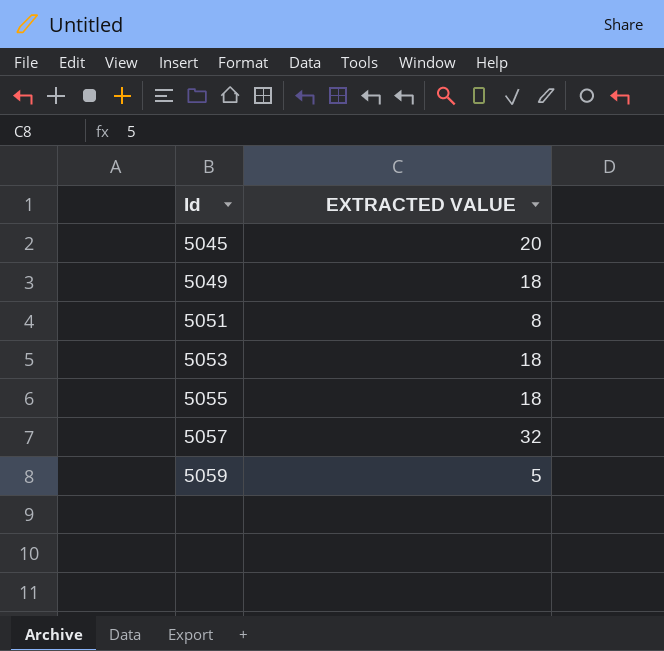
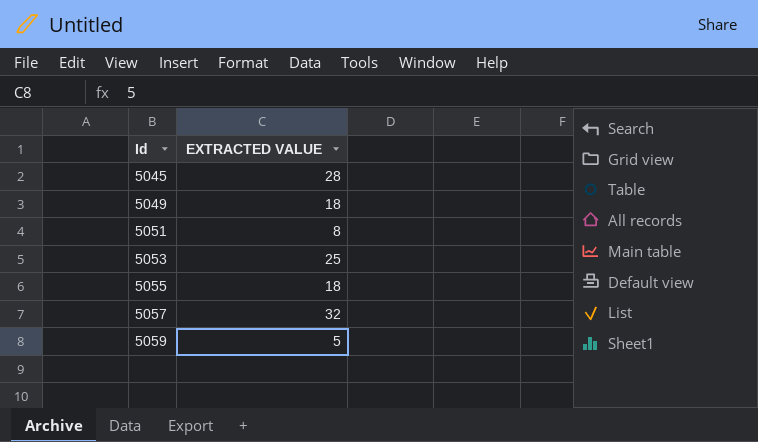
5045 | EXTRACTED VALUE: 20 -> 28
5053 | EXTRACTED VALUE: 18 -> 25

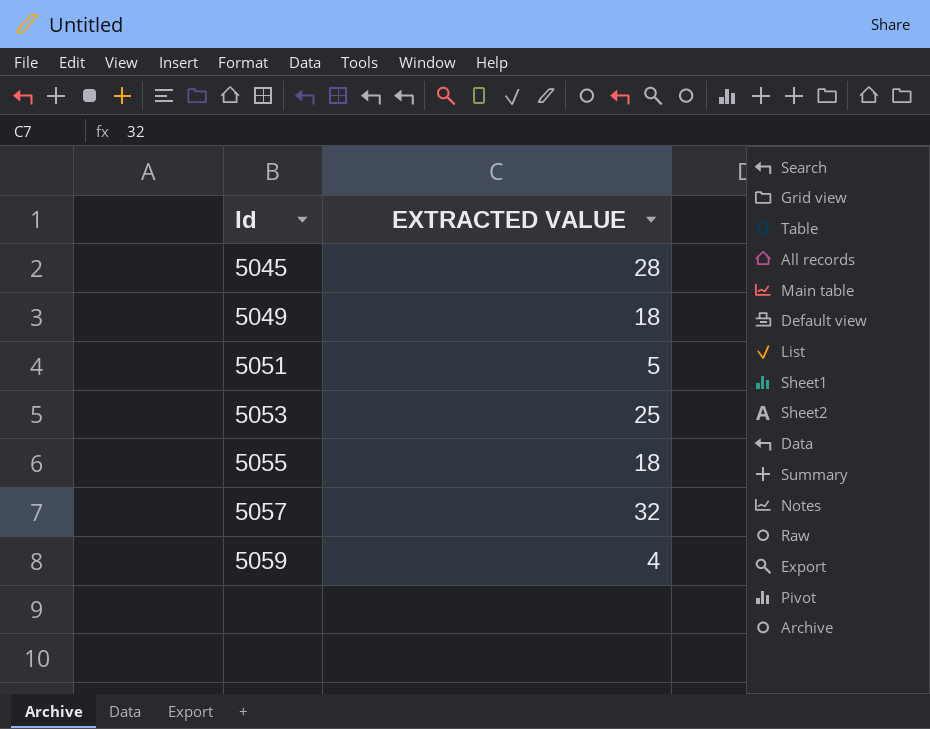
5051 | EXTRACTED VALUE: 8 -> 5
5059 | EXTRACTED VALUE: 5 -> 4

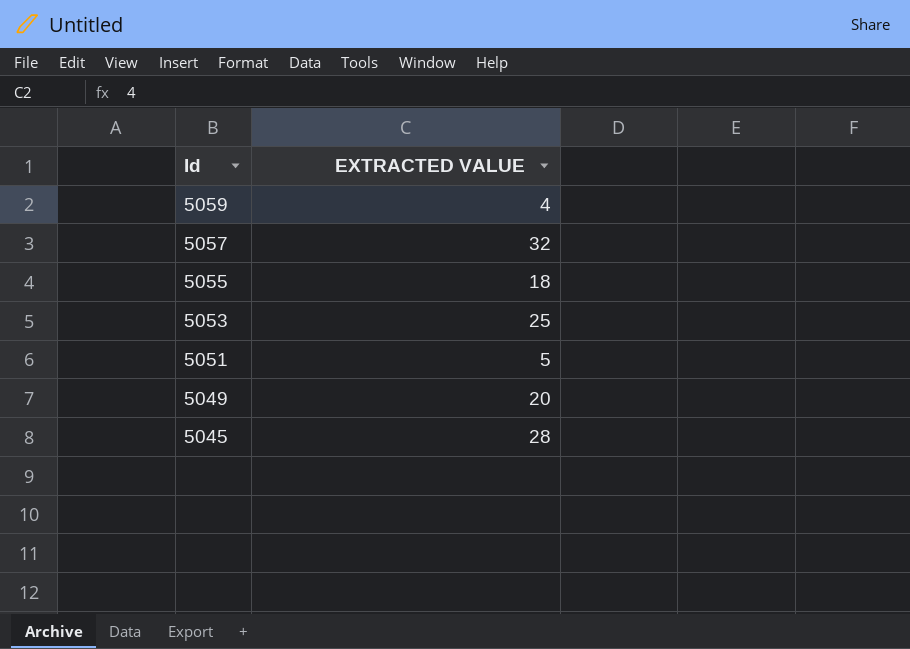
row order: Id ascending -> Id descending
5049 | EXTRACTED VALUE: 18 -> 20

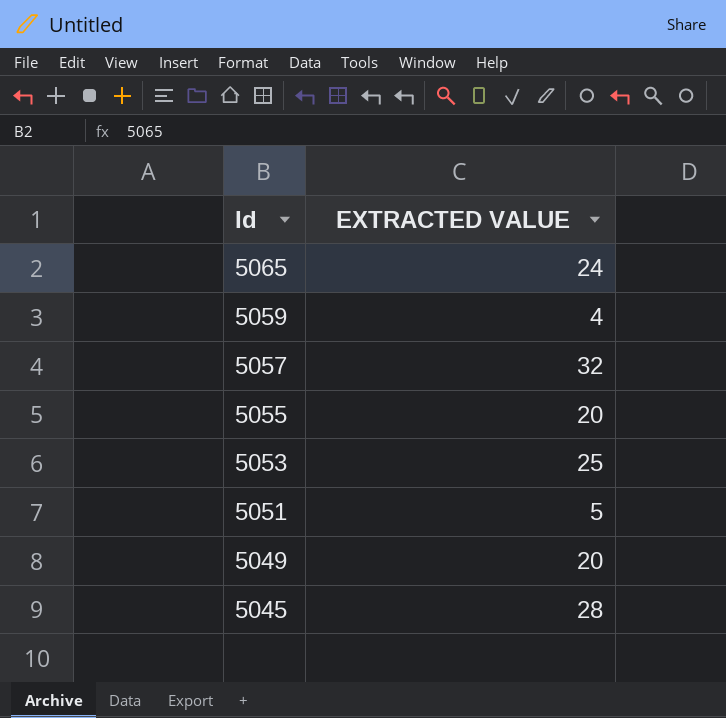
row 5065: none -> 24
5055 | EXTRACTED VALUE: 18 -> 20

